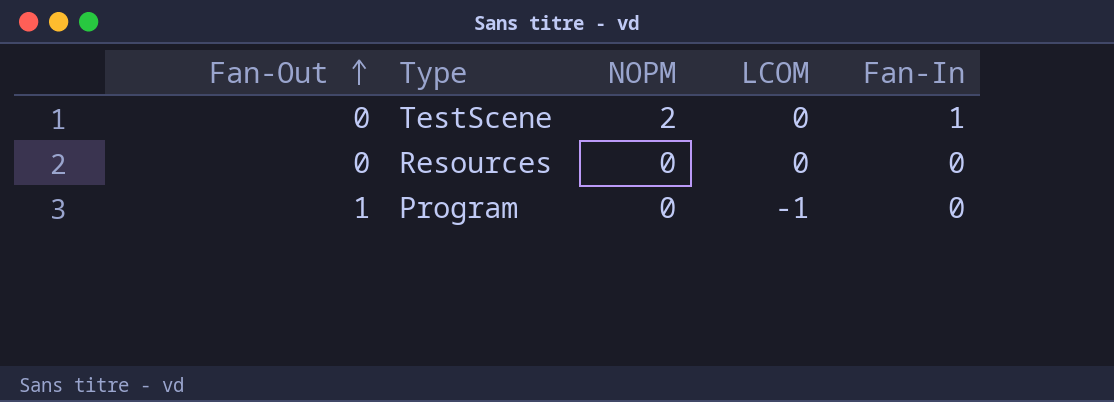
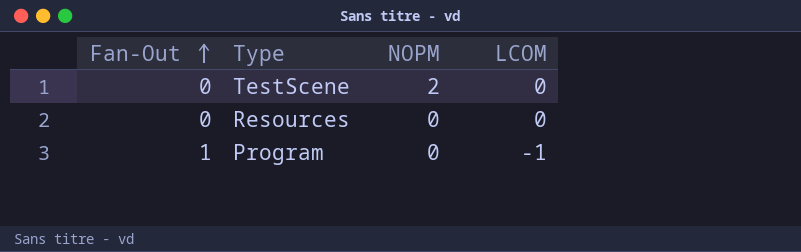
column Fan-In | position: 5 -> none

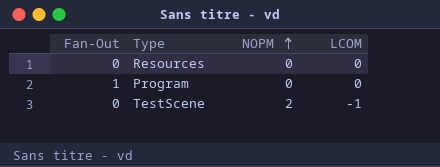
row order: Fan-Out ascending -> NOPM ascending
Program | LCOM: -1 -> 0
TestScene | LCOM: 0 -> -1

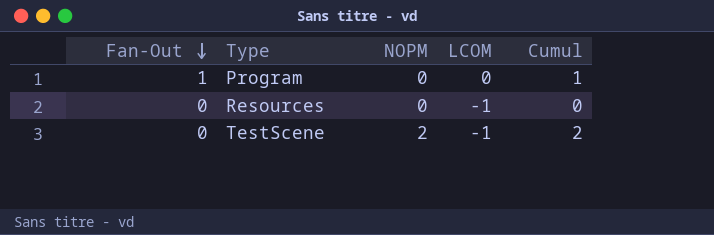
row order: NOPM ascending -> Fan-Out descending
column Cumul | formula: none -> [Fan-Out] + [NOPM]
Resources | LCOM: 0 -> -1

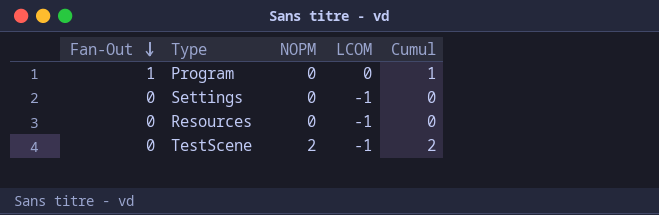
row Settings: none -> 0 | 0 | -1 | 0

